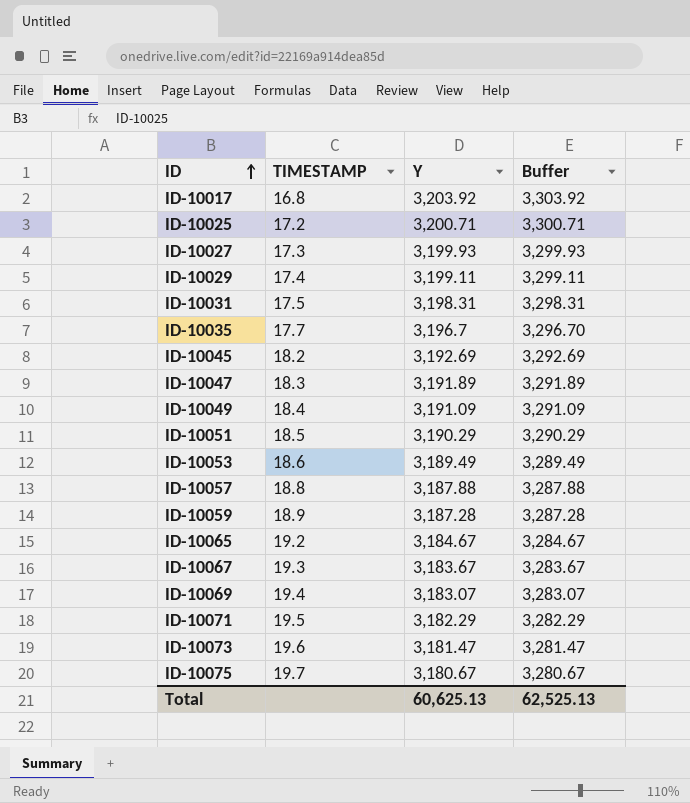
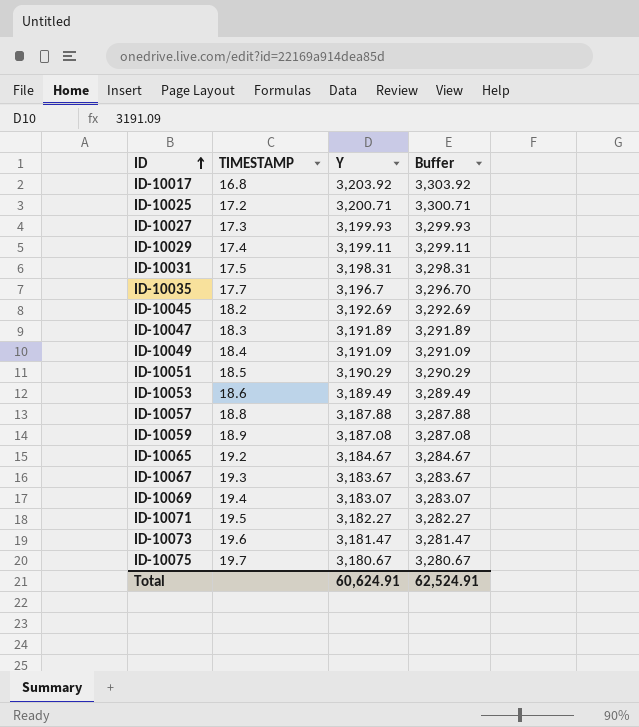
ID-10059 | Y: 3,187.28 -> 3,187.08
ID-10059 | Buffer: 3,287.28 -> 3,287.08
ID-10071 | Y: 3,182.29 -> 3,182.27
ID-10071 | Buffer: 3,282.29 -> 3,282.27
Total | Y: 60,625.13 -> 60,624.91
Total | Buffer: 62,525.13 -> 62,524.91

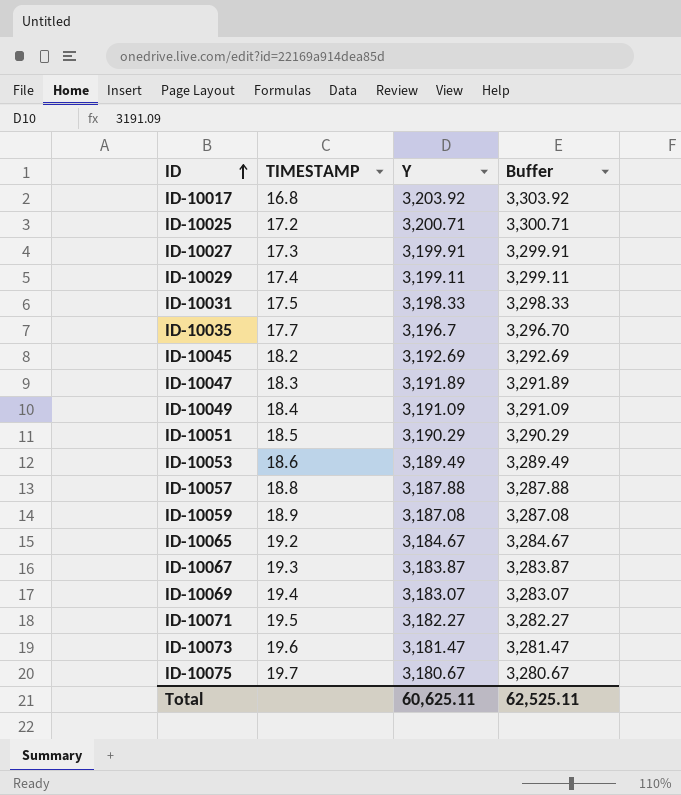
ID-10027 | Y: 3,199.93 -> 3,199.91
ID-10027 | Buffer: 3,299.93 -> 3,299.91
ID-10031 | Y: 3,198.31 -> 3,198.33
ID-10031 | Buffer: 3,298.31 -> 3,298.33
ID-10067 | Y: 3,183.67 -> 3,183.87
ID-10067 | Buffer: 3,283.67 -> 3,283.87
Total | Y: 60,624.91 -> 60,625.11
Total | Buffer: 62,524.91 -> 62,525.11

